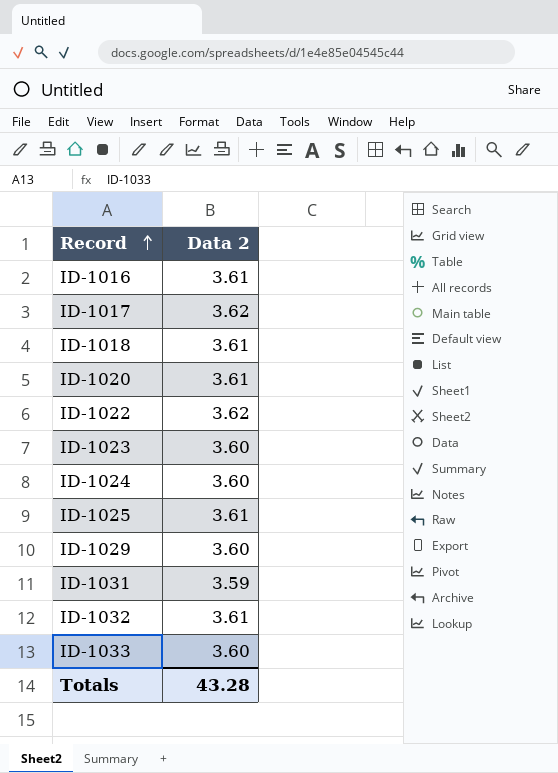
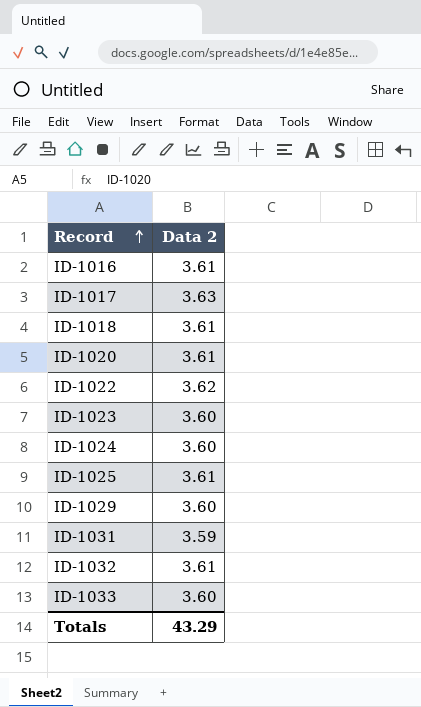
ID-1017 | Data 2: 3.62 -> 3.63
Totals | Data 2: 43.28 -> 43.29

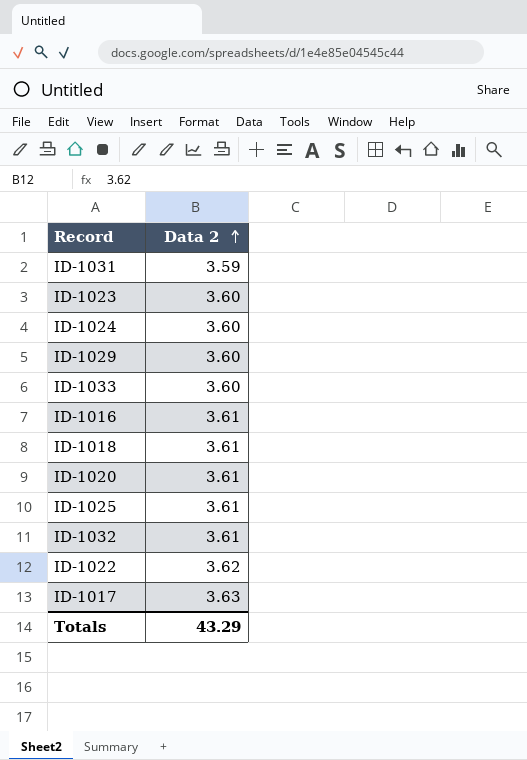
row order: Record ascending -> Data 2 ascending

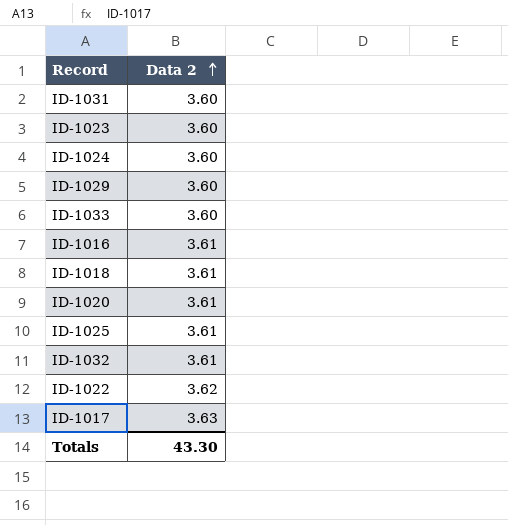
ID-1031 | Data 2: 3.59 -> 3.60
Totals | Data 2: 43.29 -> 43.30

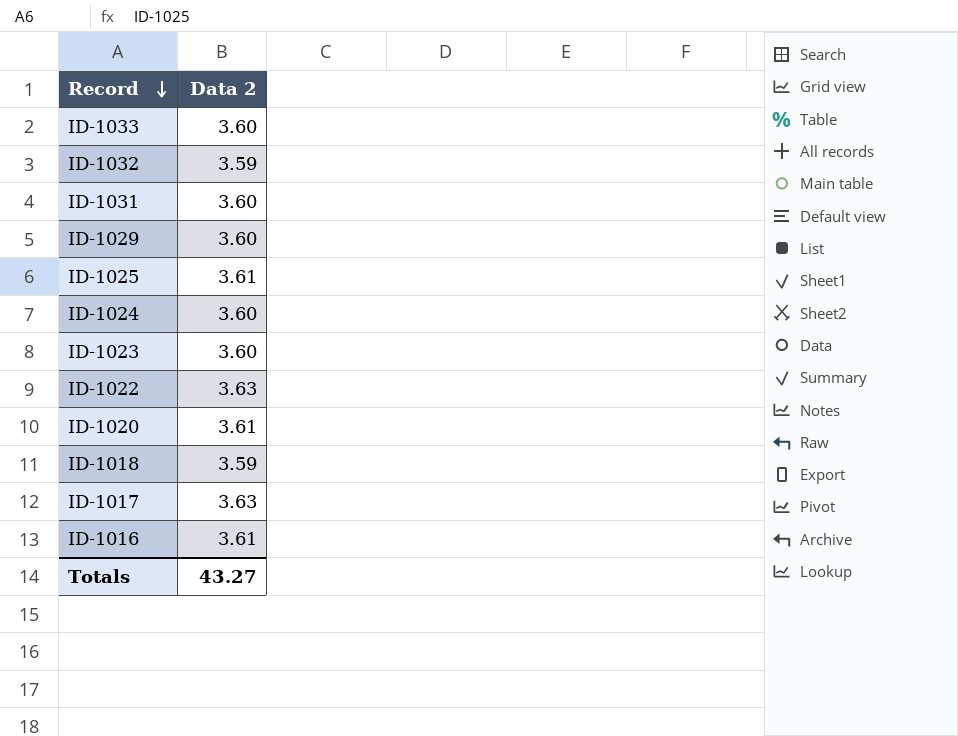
row order: Data 2 ascending -> Record descending
ID-1032 | Data 2: 3.61 -> 3.59
ID-1022 | Data 2: 3.62 -> 3.63
ID-1018 | Data 2: 3.61 -> 3.59
Totals | Data 2: 43.30 -> 43.27

